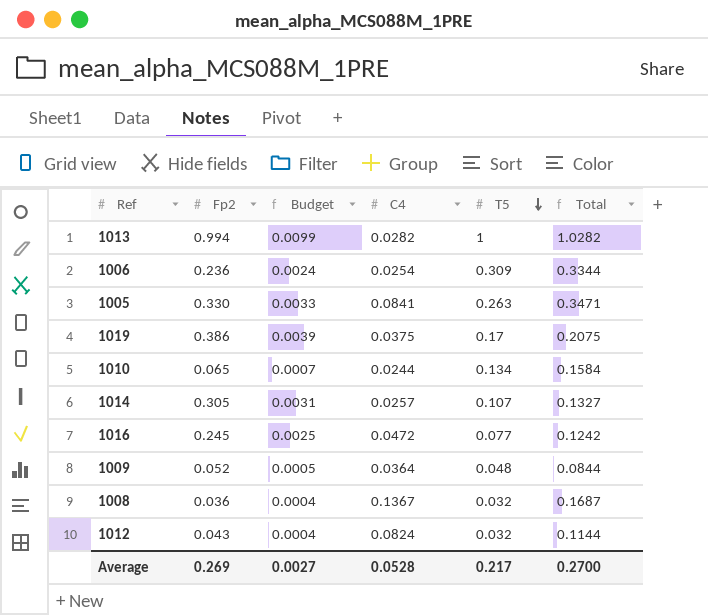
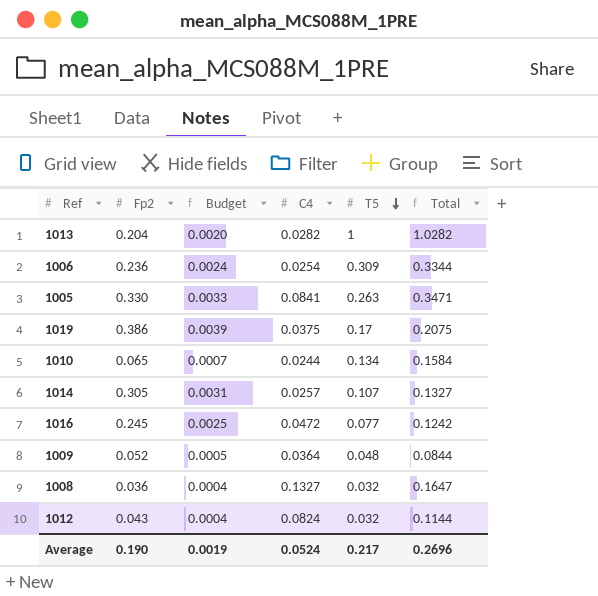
1013 | Fp2: 0.994 -> 0.204
1013 | Budget: 0.0099 -> 0.0020
1008 | C4: 0.1367 -> 0.1327
1008 | Total: 0.1687 -> 0.1647
Average | Fp2: 0.269 -> 0.190
Average | Budget: 0.0027 -> 0.0019
Average | C4: 0.0528 -> 0.0524
Average | Total: 0.2700 -> 0.2696

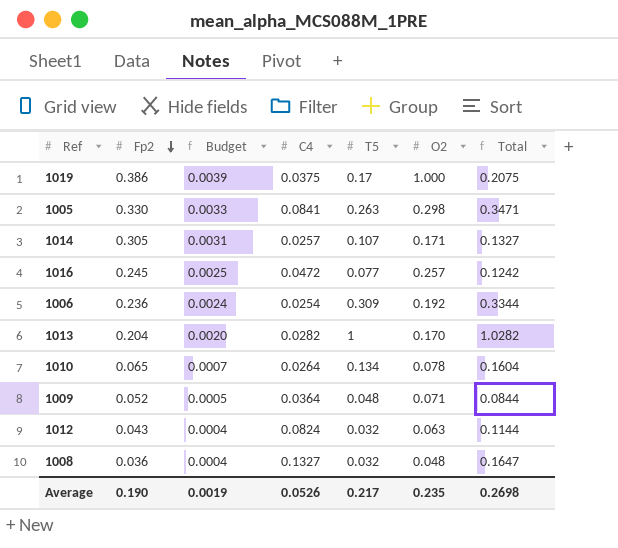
row order: T5 descending -> Fp2 descending
column O2 | position: none -> 6
1010 | C4: 0.0244 -> 0.0264
1010 | Total: 0.1584 -> 0.1604
Average | C4: 0.0524 -> 0.0526
Average | Total: 0.2696 -> 0.2698

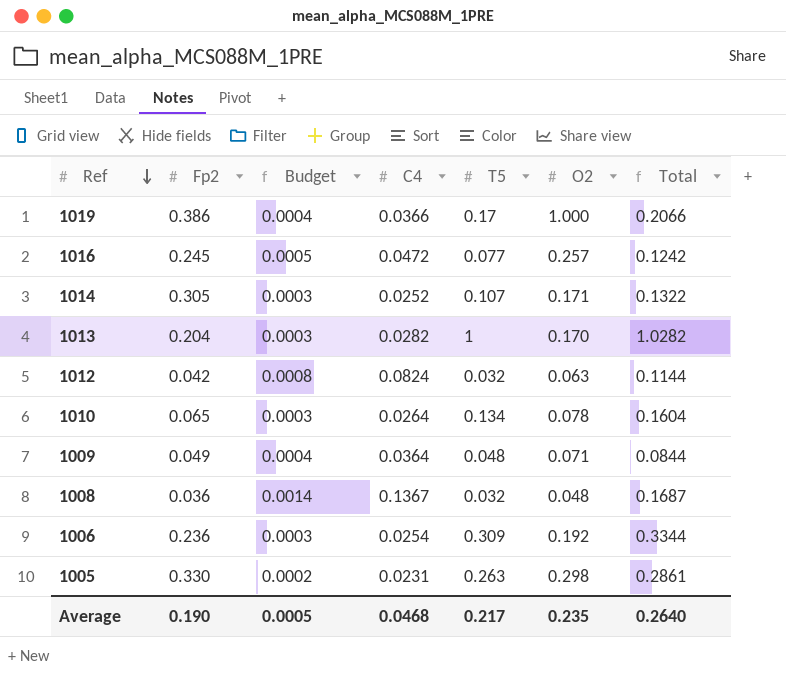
row order: Fp2 descending -> Ref descending
column Budget | formula: [Fp2] * 0.01 -> [C4] * 0.01
1019 | C4: 0.0375 -> 0.0366
1019 | Total: 0.2075 -> 0.2066
1014 | C4: 0.0257 -> 0.0252
1014 | Total: 0.1327 -> 0.1322
1012 | Fp2: 0.043 -> 0.042
1009 | Fp2: 0.052 -> 0.049
1008 | C4: 0.1327 -> 0.1367
1008 | Total: 0.1647 -> 0.1687
1005 | C4: 0.0841 -> 0.0231
1005 | Total: 0.3471 -> 0.2861
Average | Budget: 0.0019 -> 0.0005
Average | C4: 0.0526 -> 0.0468
Average | Total: 0.2698 -> 0.2640

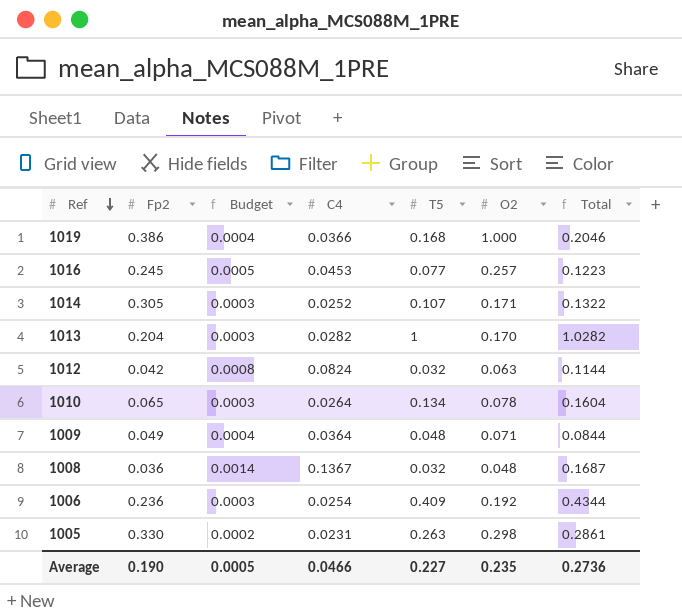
1019 | T5: 0.17 -> 0.168
1019 | Total: 0.2066 -> 0.2046
1016 | C4: 0.0472 -> 0.0453
1016 | Total: 0.1242 -> 0.1223
1006 | T5: 0.309 -> 0.409
1006 | Total: 0.3344 -> 0.4344
Average | C4: 0.0468 -> 0.0466
Average | T5: 0.217 -> 0.227
Average | Total: 0.2640 -> 0.2736

